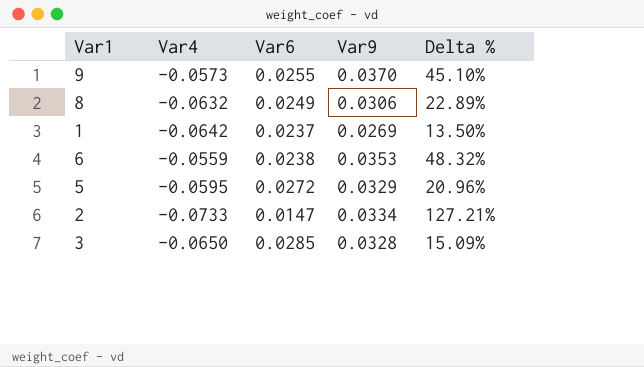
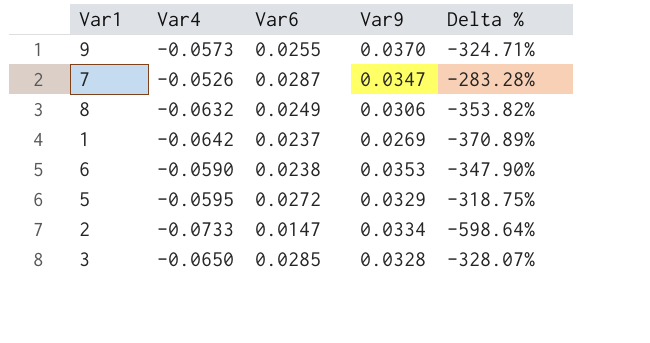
column Delta % | formula: ([Var9] - [Var6]) / [Var6] -> ([Var4] - [Var6]) / [Var6]
row 7: none -> -0.0526 | 0.0287 | 0.0347 | -283.28%
6 | Var4: -0.0559 -> -0.0590

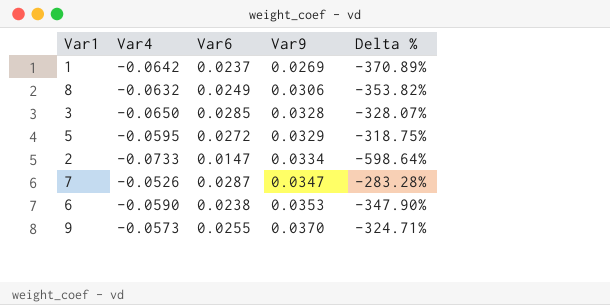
row order: none -> Var9 ascending

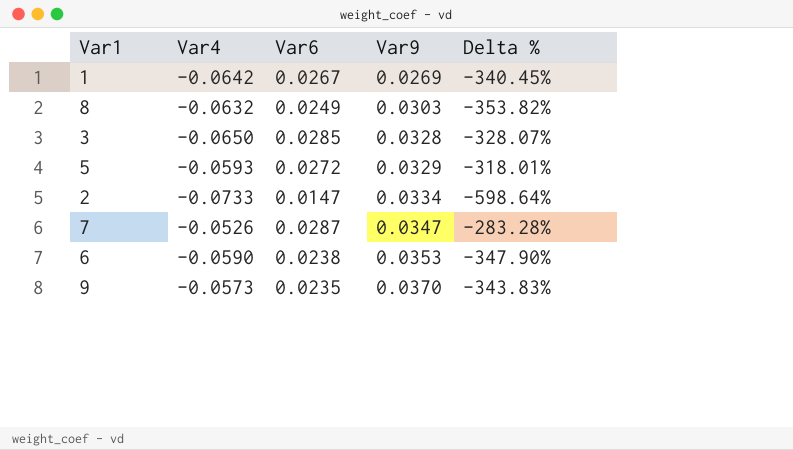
1 | Var6: 0.0237 -> 0.0267
1 | Delta %: -370.89% -> -340.45%
8 | Var9: 0.0306 -> 0.0303
5 | Var4: -0.0595 -> -0.0593
5 | Delta %: -318.75% -> -318.01%
9 | Var6: 0.0255 -> 0.0235
9 | Delta %: -324.71% -> -343.83%

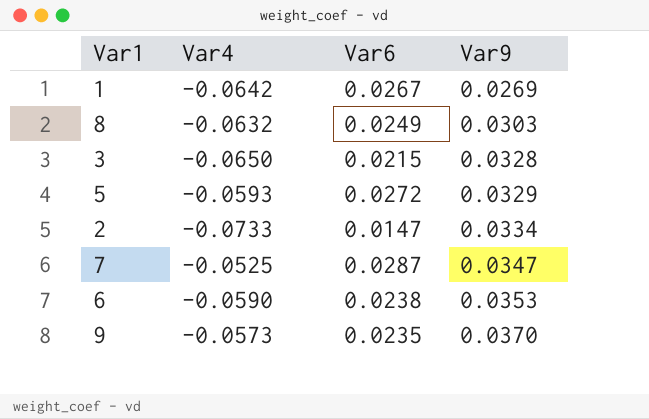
column Delta % | formula: ([Var4] - [Var6]) / [Var6] -> none
3 | Var6: 0.0285 -> 0.0215
7 | Var4: -0.0526 -> -0.0525

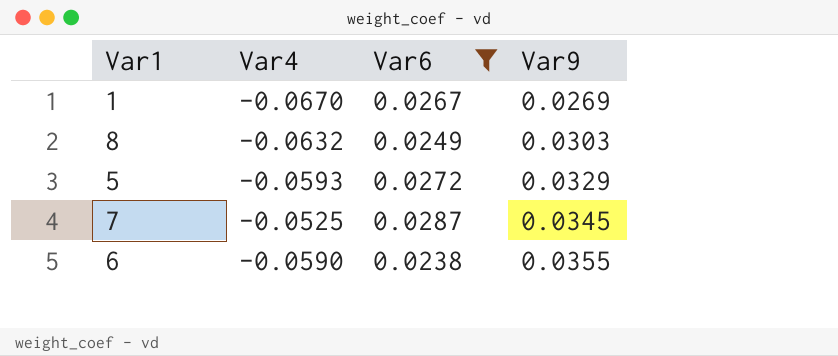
filter: none -> Var6 >= 0.0238
1 | Var4: -0.0642 -> -0.0670
7 | Var9: 0.0347 -> 0.0345
6 | Var9: 0.0353 -> 0.0355

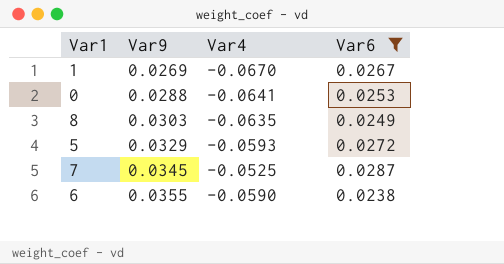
column Var9 | position: 4 -> 2
row 0: none -> 0.0288 | -0.0641 | 0.0253
8 | Var4: -0.0632 -> -0.0635

